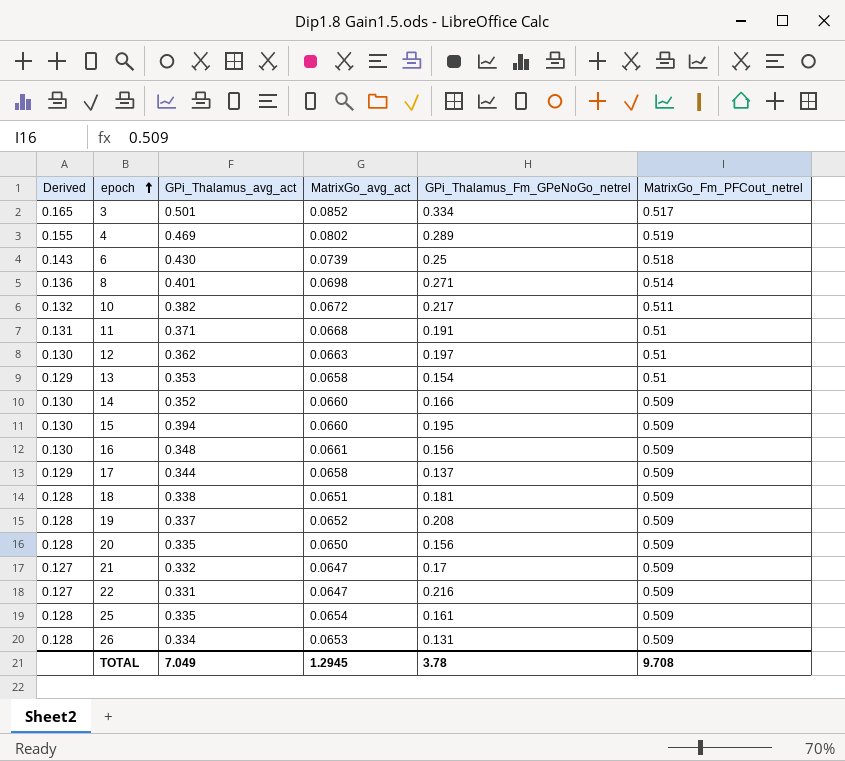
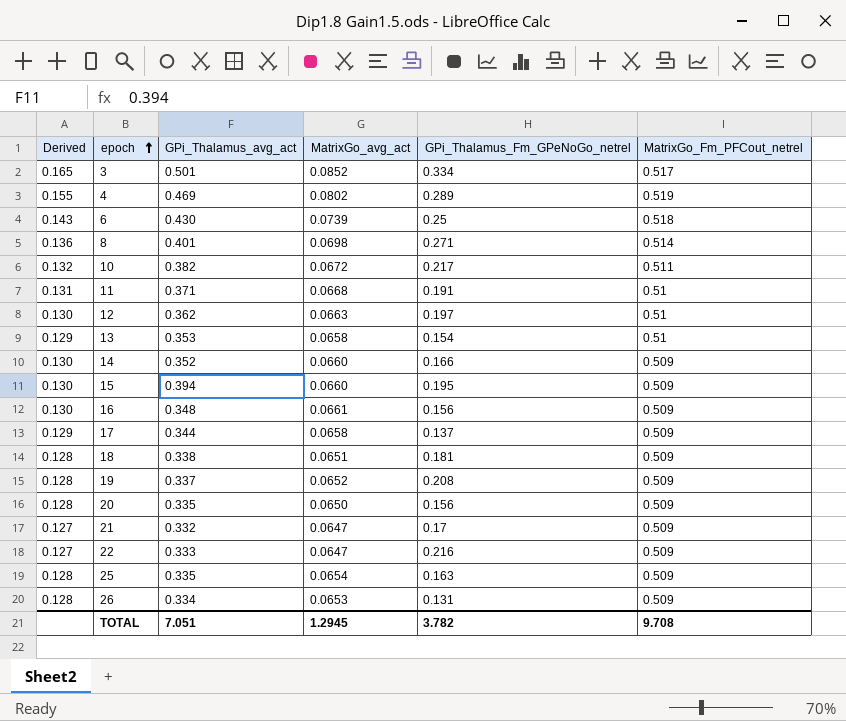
22 | GPi_Thalamus_avg_act: 0.331 -> 0.333
25 | GPi_Thalamus_Fm_GPeNoGo_netrel: 0.161 -> 0.163
TOTAL | GPi_Thalamus_avg_act: 7.049 -> 7.051
TOTAL | GPi_Thalamus_Fm_GPeNoGo_netrel: 3.78 -> 3.782

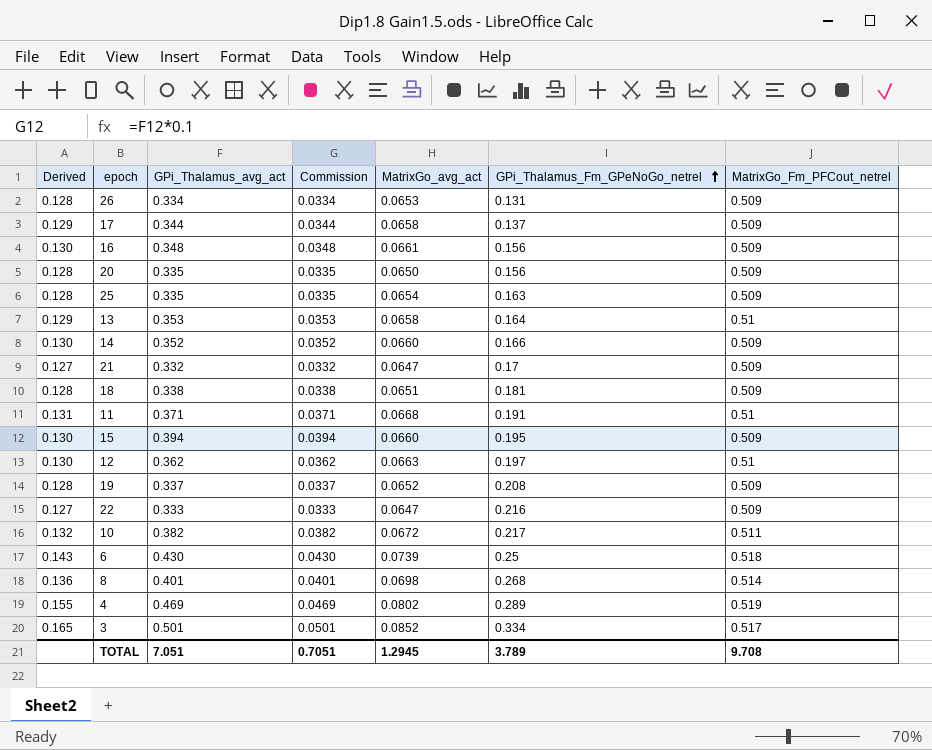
row order: epoch ascending -> GPi_Thalamus_Fm_GPeNoGo_netrel ascending
column Commission | formula: none -> [GPi_Thalamus_avg_act] * 0.1
13 | GPi_Thalamus_Fm_GPeNoGo_netrel: 0.154 -> 0.164
8 | GPi_Thalamus_Fm_GPeNoGo_netrel: 0.271 -> 0.268
TOTAL | GPi_Thalamus_Fm_GPeNoGo_netrel: 3.782 -> 3.789

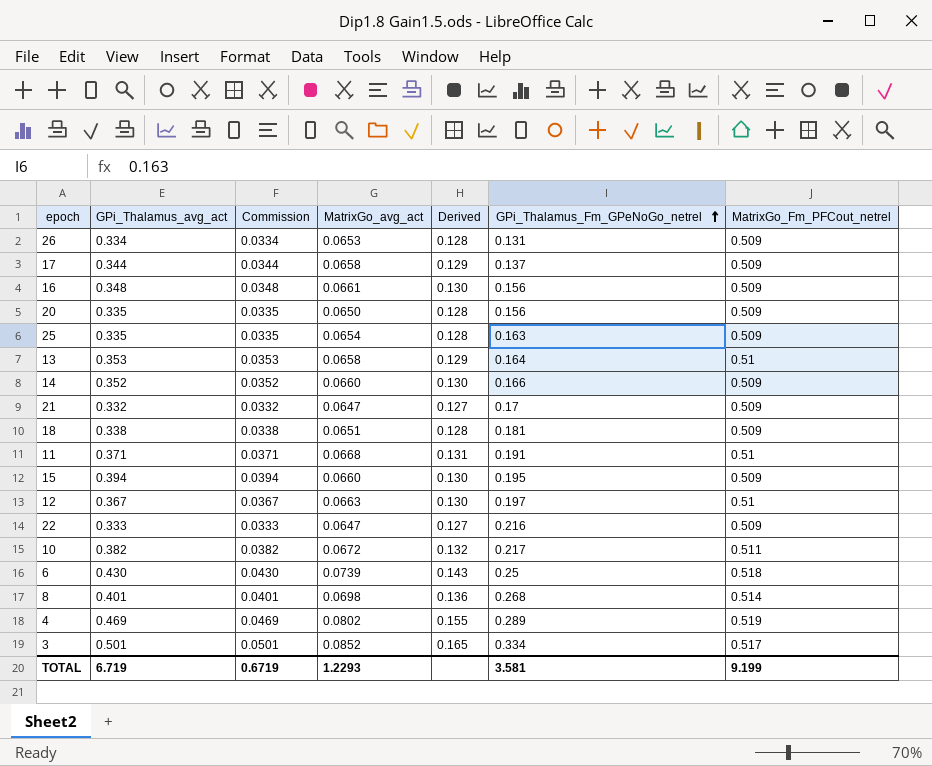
column Derived | position: 1 -> 5
row 19: 0.128 | 0.337 | 0.0337 | 0.0652 | 0.208 | 0.509 -> none
12 | GPi_Thalamus_avg_act: 0.362 -> 0.367
12 | Commission: 0.0362 -> 0.0367
TOTAL | GPi_Thalamus_avg_act: 7.051 -> 6.719
TOTAL | Commission: 0.7051 -> 0.6719
TOTAL | MatrixGo_avg_act: 1.2945 -> 1.2293
TOTAL | GPi_Thalamus_Fm_GPeNoGo_netrel: 3.789 -> 3.581
TOTAL | MatrixGo_Fm_PFCout_netrel: 9.708 -> 9.199

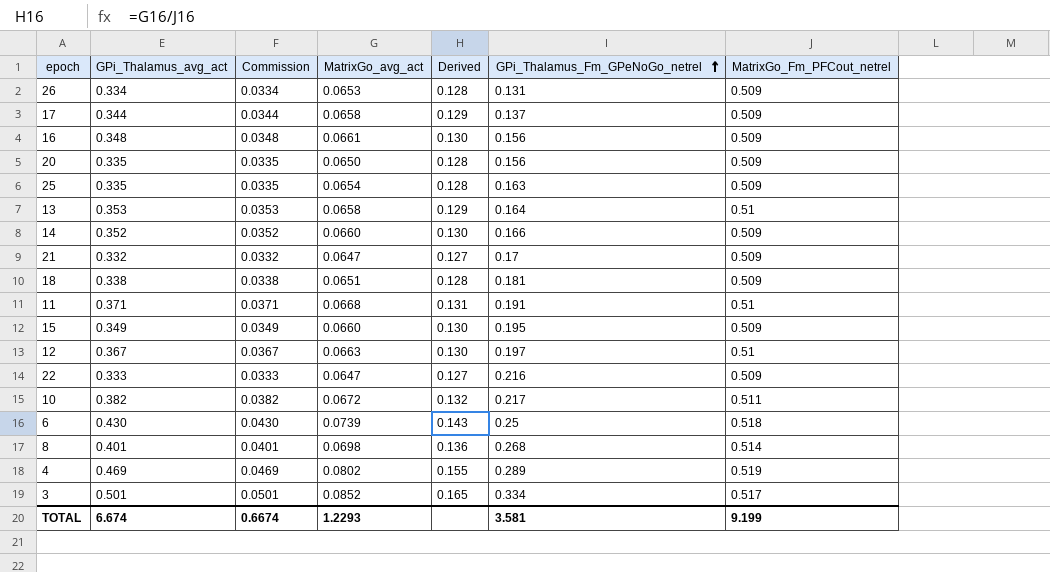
15 | GPi_Thalamus_avg_act: 0.394 -> 0.349
15 | Commission: 0.0394 -> 0.0349
TOTAL | GPi_Thalamus_avg_act: 6.719 -> 6.674
TOTAL | Commission: 0.6719 -> 0.6674

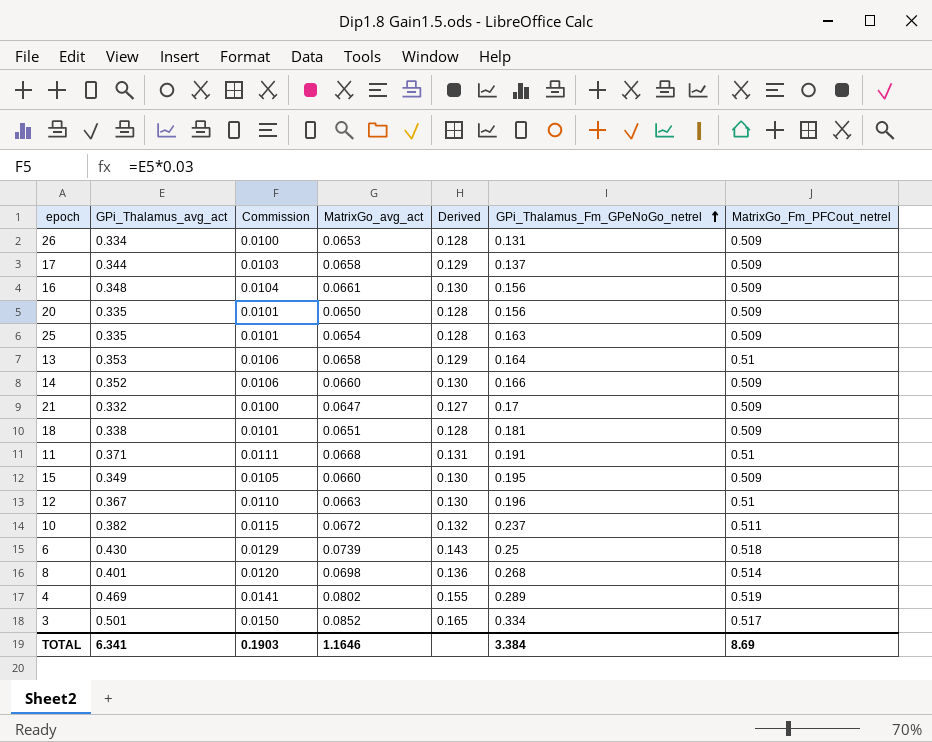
column Commission | formula: [GPi_Thalamus_avg_act] * 0.1 -> [GPi_Thalamus_avg_act] * 0.03
row 22: 0.333 | 0.0333 | 0.0647 | 0.127 | 0.216 | 0.509 -> none
12 | GPi_Thalamus_Fm_GPeNoGo_netrel: 0.197 -> 0.196
10 | GPi_Thalamus_Fm_GPeNoGo_netrel: 0.217 -> 0.237
TOTAL | GPi_Thalamus_avg_act: 6.674 -> 6.341
TOTAL | Commission: 0.6674 -> 0.1903
TOTAL | MatrixGo_avg_act: 1.2293 -> 1.1646
TOTAL | GPi_Thalamus_Fm_GPeNoGo_netrel: 3.581 -> 3.384
TOTAL | MatrixGo_Fm_PFCout_netrel: 9.199 -> 8.69

